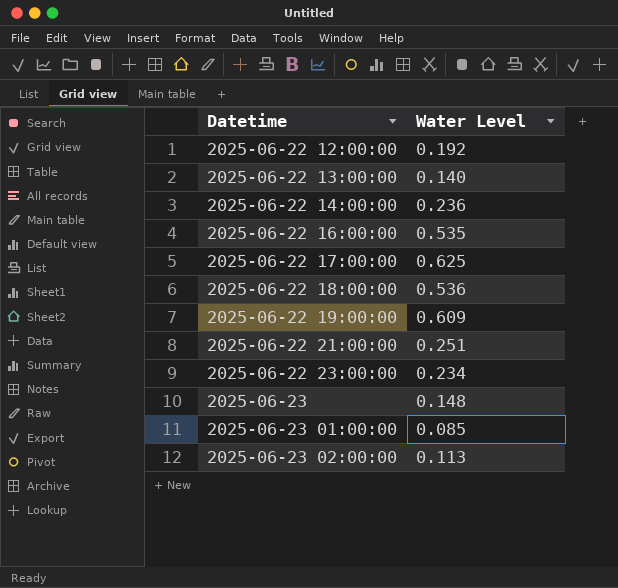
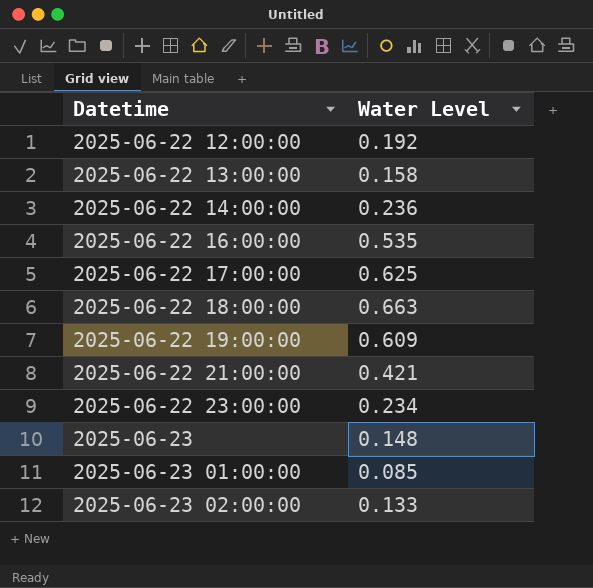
2025-06-22 13:00:00 | Water Level: 0.140 -> 0.158
2025-06-22 18:00:00 | Water Level: 0.536 -> 0.663
2025-06-22 21:00:00 | Water Level: 0.251 -> 0.421
2025-06-23 02:00:00 | Water Level: 0.113 -> 0.133

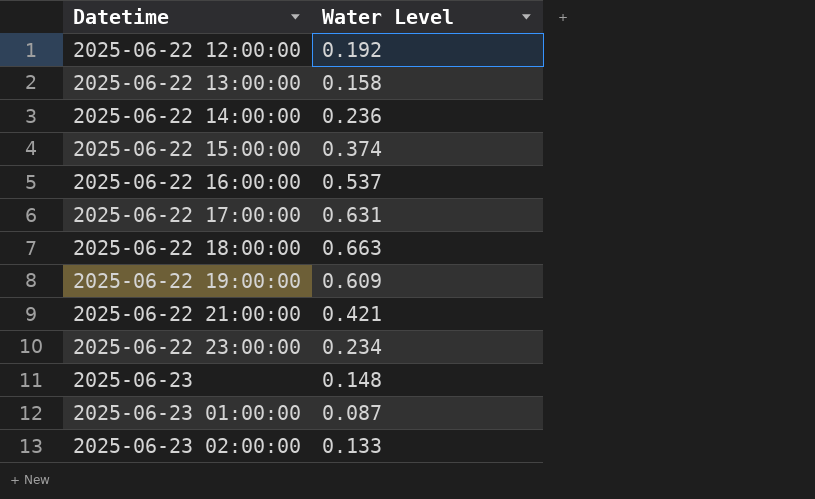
row 2025-06-22 15:00:00: none -> 0.374
2025-06-22 16:00:00 | Water Level: 0.535 -> 0.537
2025-06-22 17:00:00 | Water Level: 0.625 -> 0.631
2025-06-23 01:00:00 | Water Level: 0.085 -> 0.087

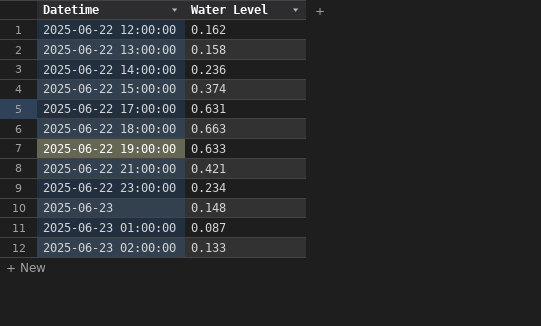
row 2025-06-22 16:00:00: 0.537 -> none
2025-06-22 12:00:00 | Water Level: 0.192 -> 0.162
2025-06-22 19:00:00 | Water Level: 0.609 -> 0.633

